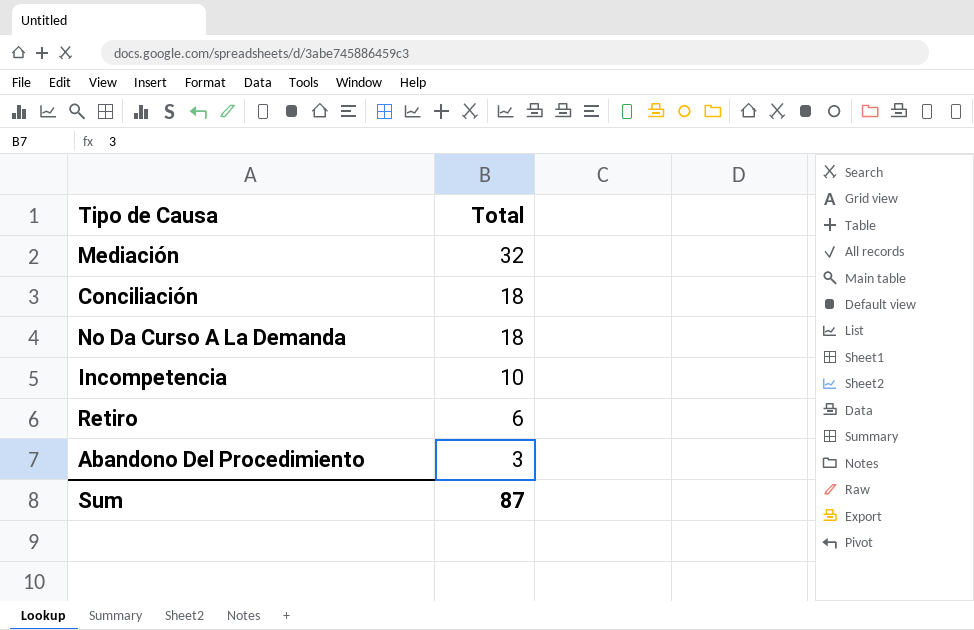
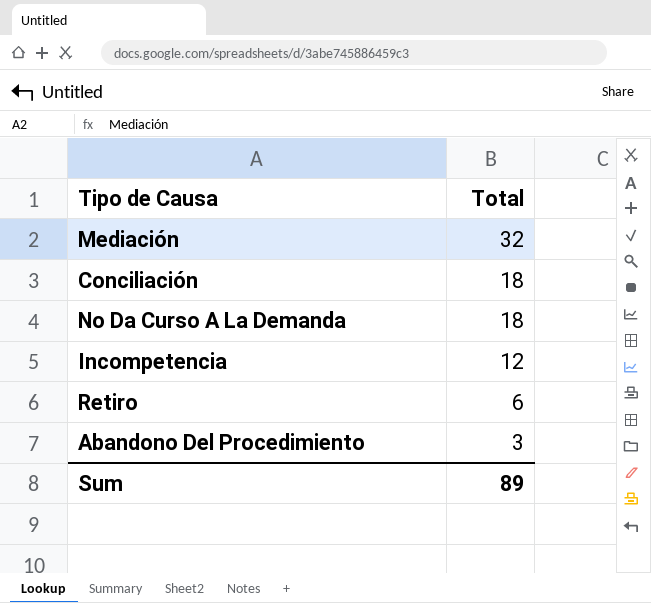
Incompetencia | Total: 10 -> 12
Sum | Total: 87 -> 89

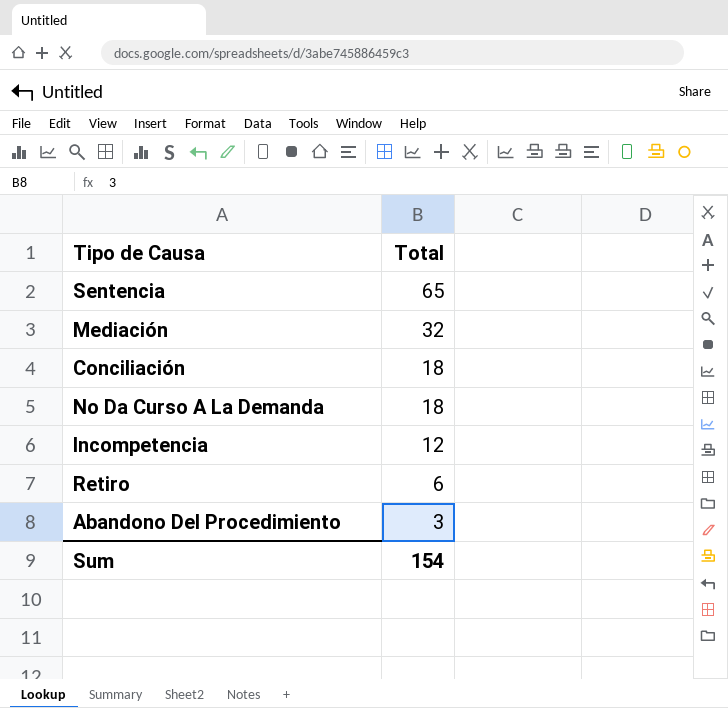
row Sentencia: none -> 65
Sum | Total: 89 -> 154

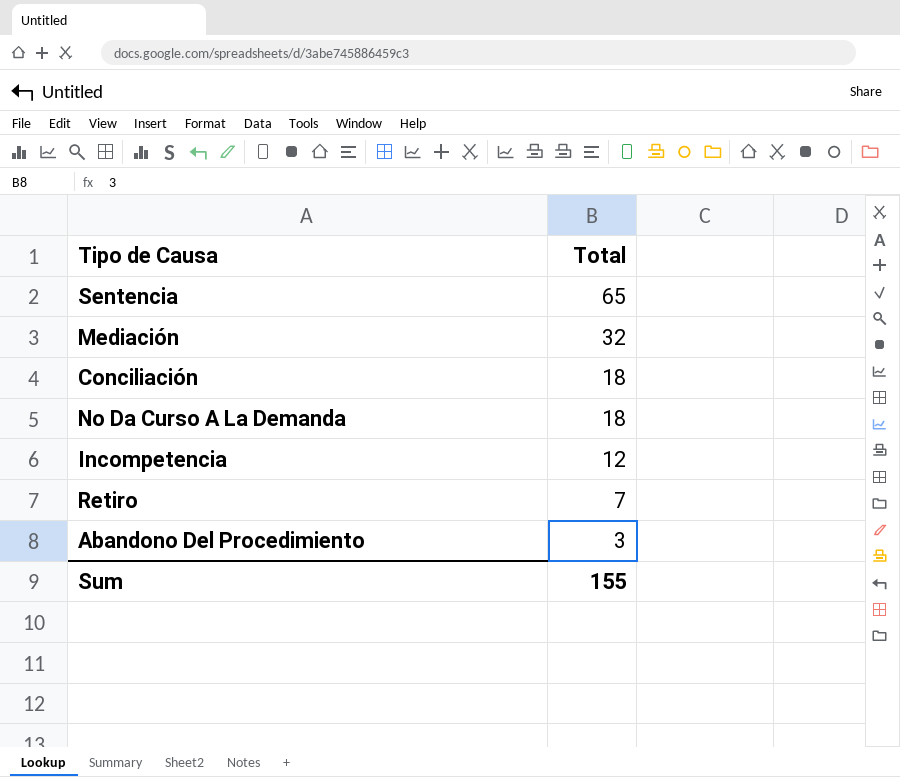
Retiro | Total: 6 -> 7
Sum | Total: 154 -> 155

